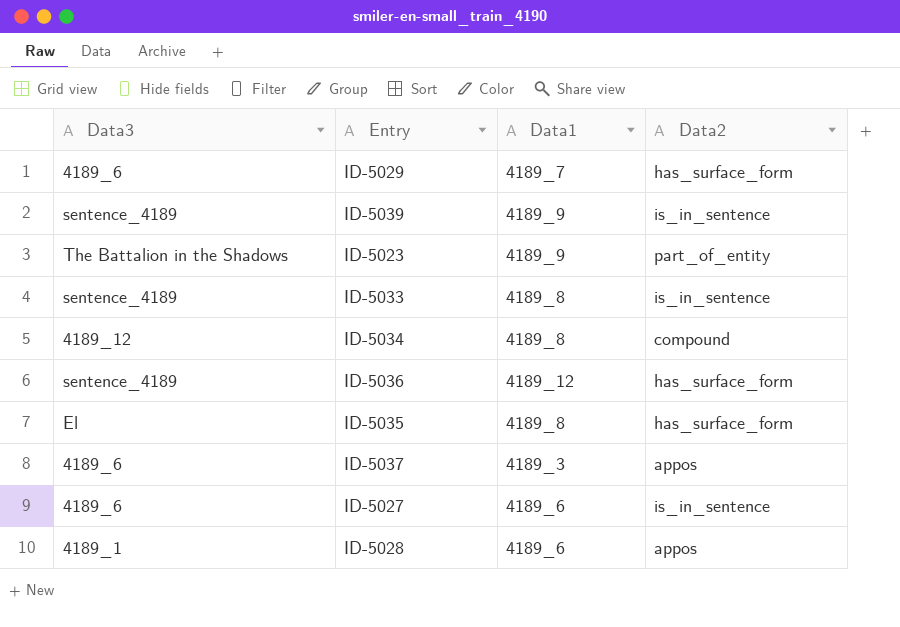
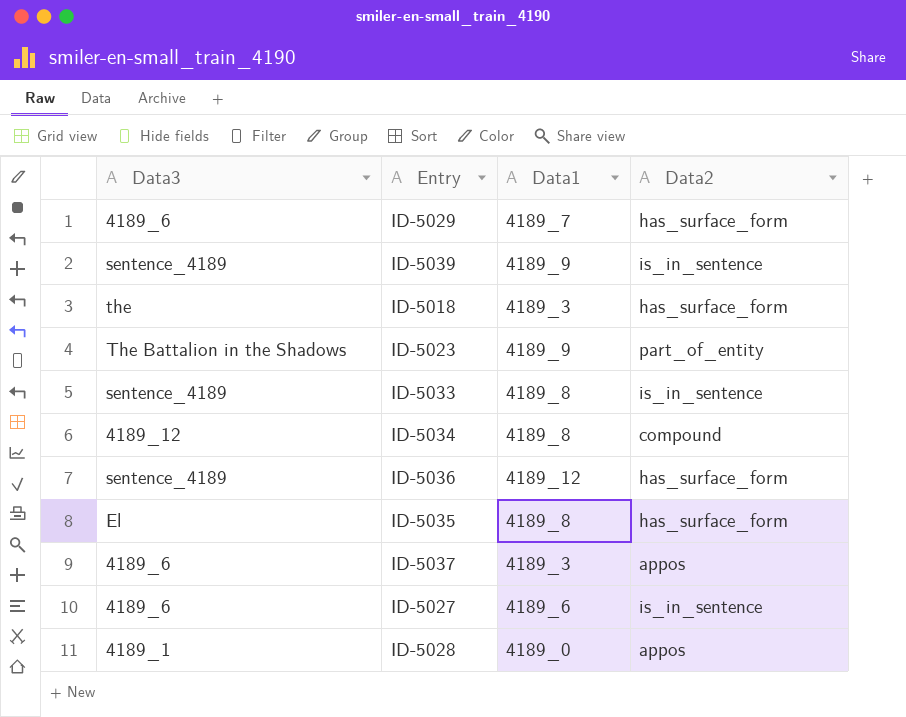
row ID-5018: none -> the | 4189_3 | has_surface_form
ID-5028 | Data1: 4189_6 -> 4189_0

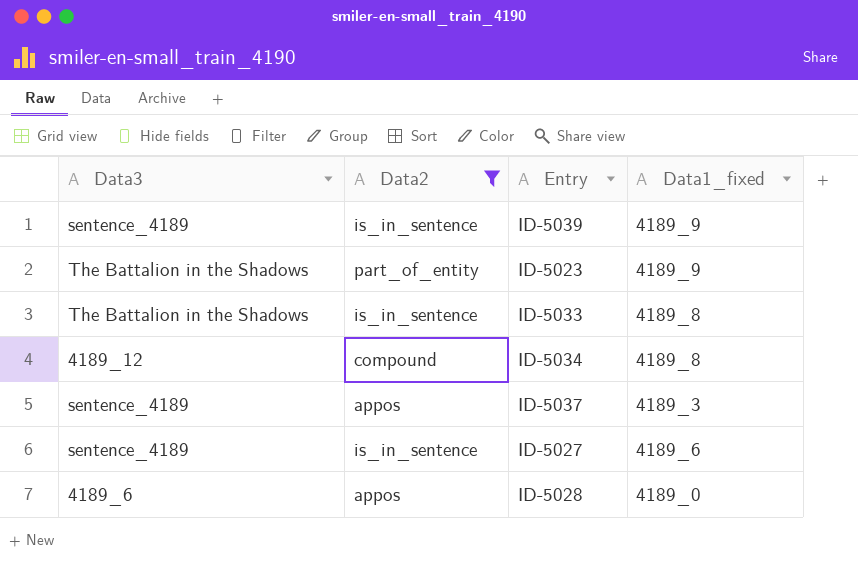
filter: none -> Data2 != has_surface_form
column Data2 | position: 4 -> 2
column name: Data1 -> Data1_fixed
ID-5033 | Data3: sentence_4189 -> The Battalion in the Shadows
ID-5037 | Data3: 4189_6 -> sentence_4189
ID-5027 | Data3: 4189_6 -> sentence_4189
ID-5028 | Data3: 4189_1 -> 4189_6

